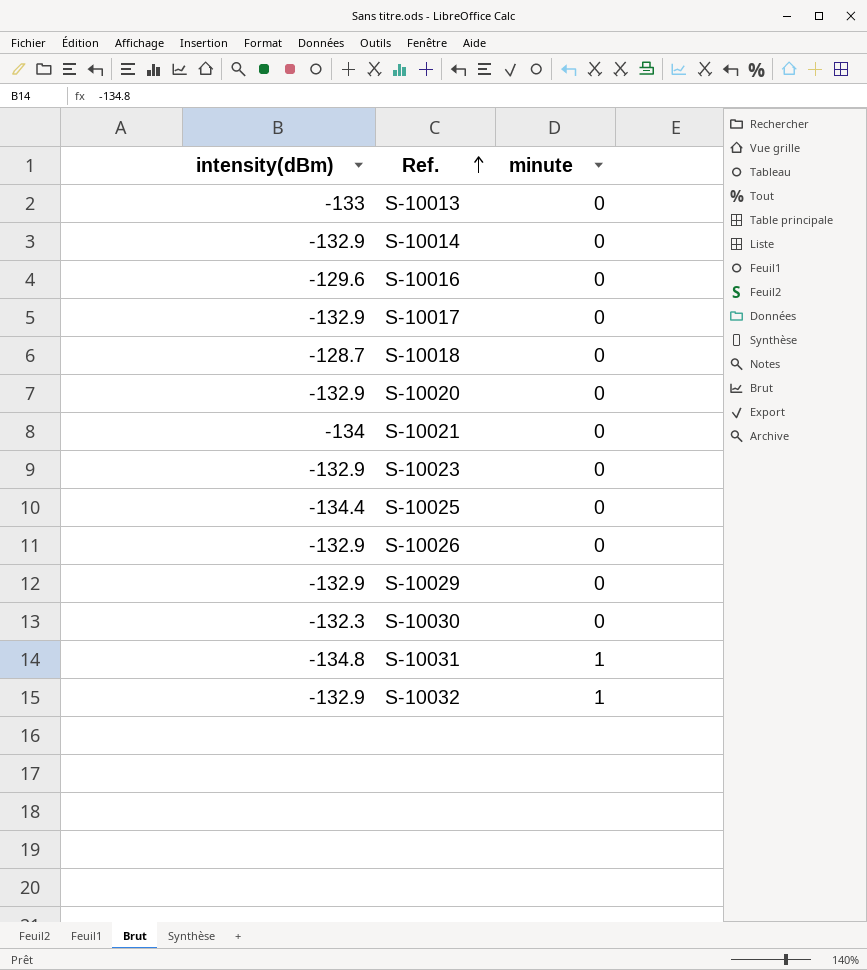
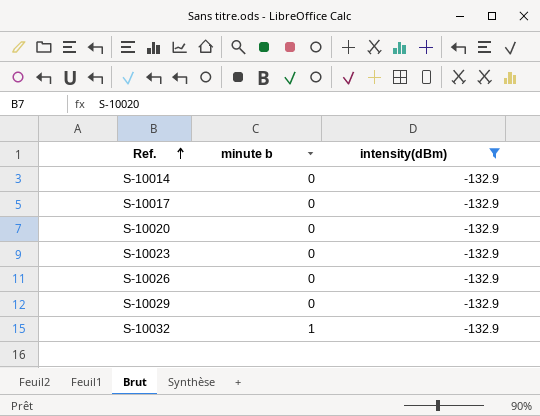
filter: none -> intensity(dBm) = -132.9
column name: minute -> minute b
column intensity(dBm) | position: 1 -> 3

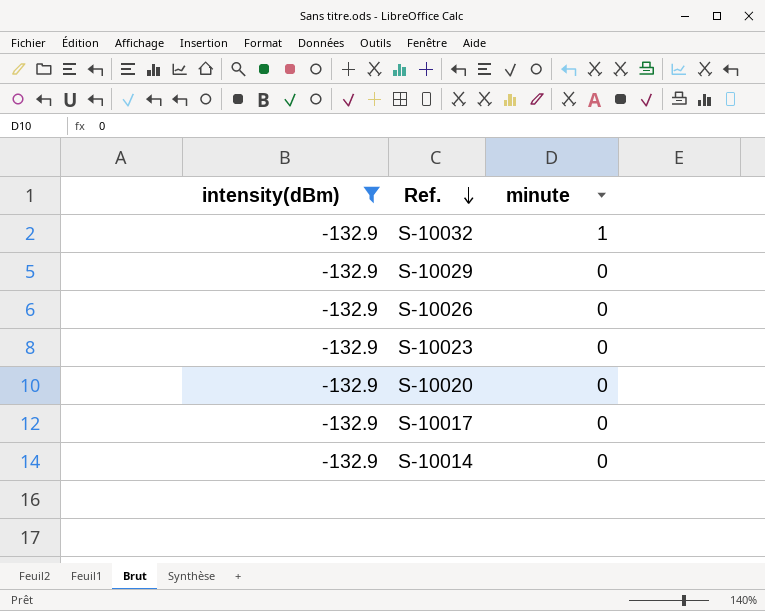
row order: Ref. ascending -> Ref. descending
column intensity(dBm) | position: 3 -> 1
column name: minute b -> minute

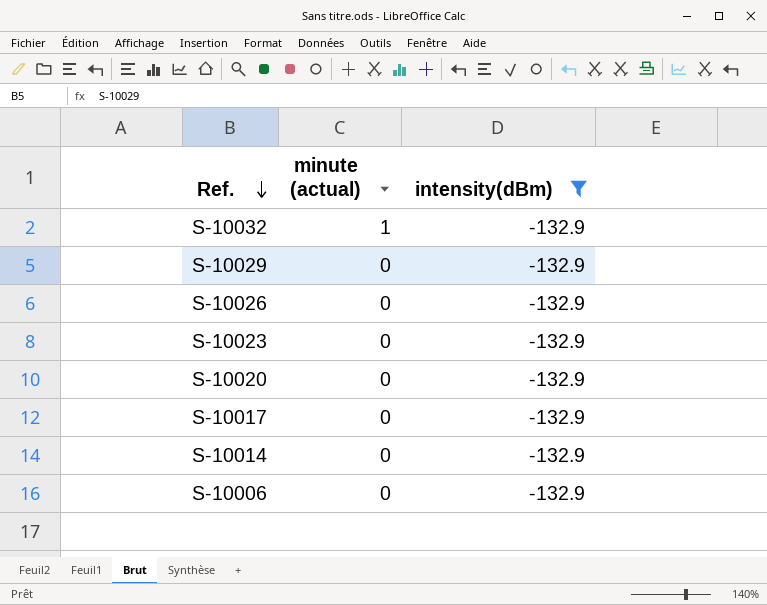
column name: minute -> minute (actual)
column intensity(dBm) | position: 1 -> 3
row S-10006: none -> 0 | -132.9

